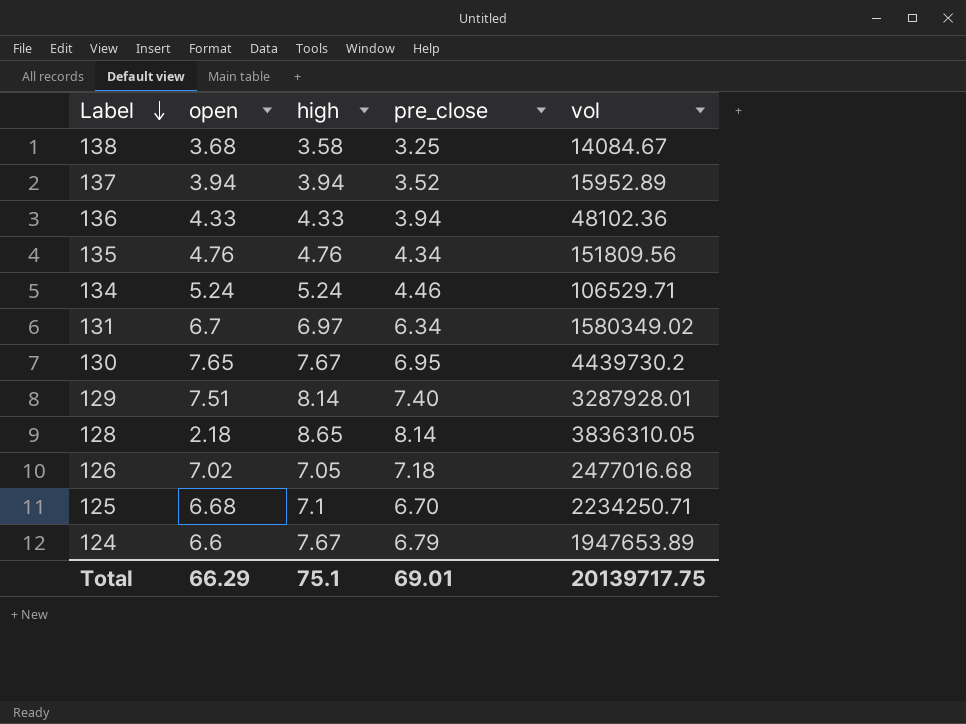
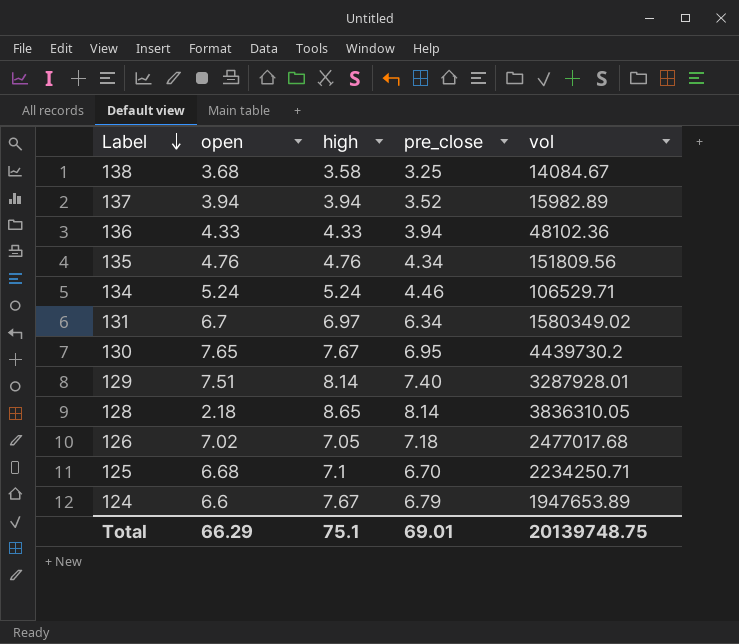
137 | vol: 15952.89 -> 15982.89
126 | vol: 2477016.68 -> 2477017.68
Total | vol: 20139717.75 -> 20139748.75

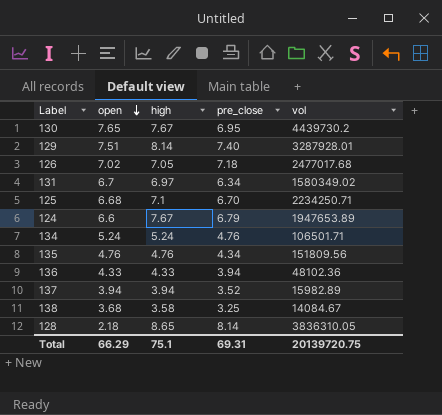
row order: Label descending -> open descending
134 | pre_close: 4.46 -> 4.76
134 | vol: 106529.71 -> 106501.71
Total | pre_close: 69.01 -> 69.31
Total | vol: 20139748.75 -> 20139720.75

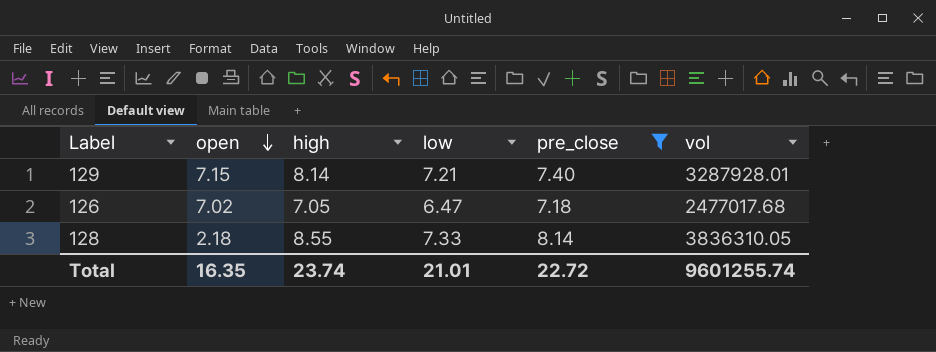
filter: none -> pre_close >= 7.18
column low | position: none -> 4
129 | open: 7.51 -> 7.15
128 | high: 8.65 -> 8.55
Total | open: 66.29 -> 16.35
Total | high: 75.1 -> 23.74
Total | pre_close: 69.31 -> 22.72
Total | vol: 20139720.75 -> 9601255.74

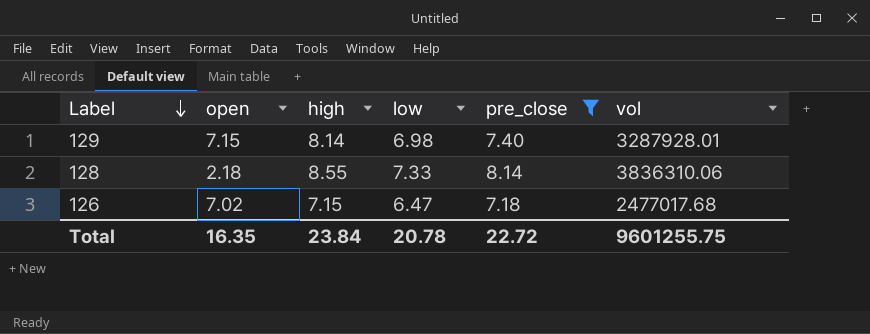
row order: open descending -> Label descending
129 | low: 7.21 -> 6.98
128 | vol: 3836310.05 -> 3836310.06
126 | high: 7.05 -> 7.15
Total | high: 23.74 -> 23.84
Total | low: 21.01 -> 20.78
Total | vol: 9601255.74 -> 9601255.75

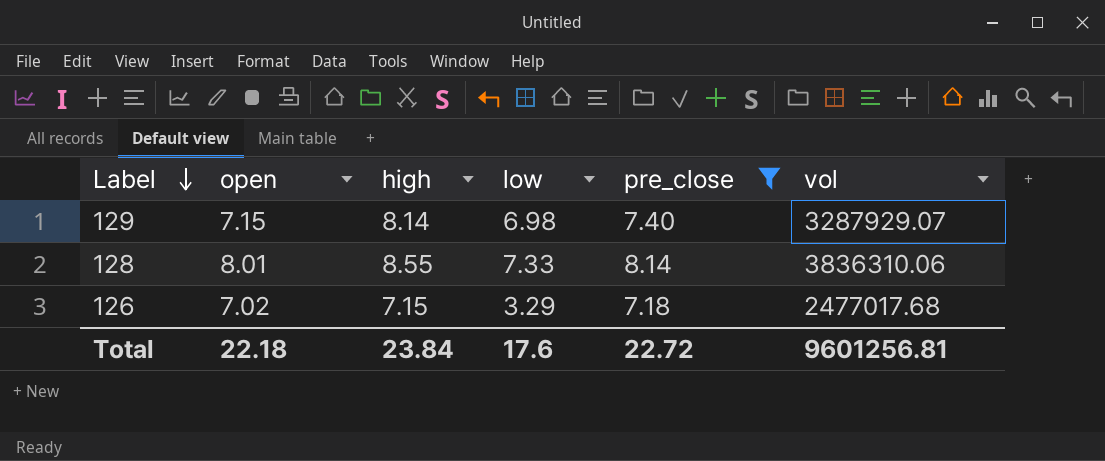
129 | vol: 3287928.01 -> 3287929.07
128 | open: 2.18 -> 8.01
126 | low: 6.47 -> 3.29
Total | open: 16.35 -> 22.18
Total | low: 20.78 -> 17.6
Total | vol: 9601255.75 -> 9601256.81

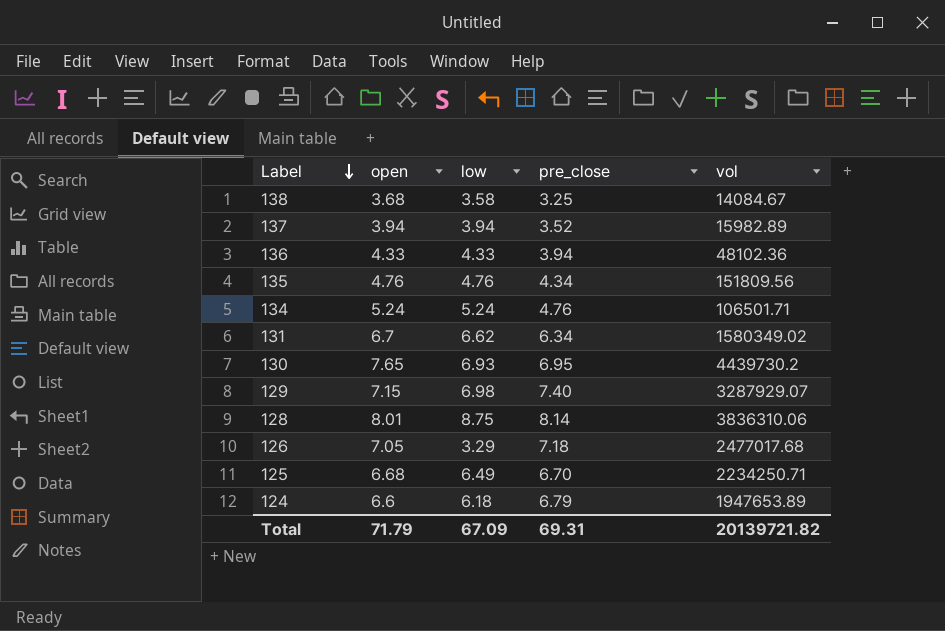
filter: pre_close >= 7.18 -> none
column high | position: 3 -> none
128 | low: 7.33 -> 8.75
126 | open: 7.02 -> 7.05
Total | open: 22.18 -> 71.79
Total | low: 17.6 -> 67.09
Total | pre_close: 22.72 -> 69.31
Total | vol: 9601256.81 -> 20139721.82

